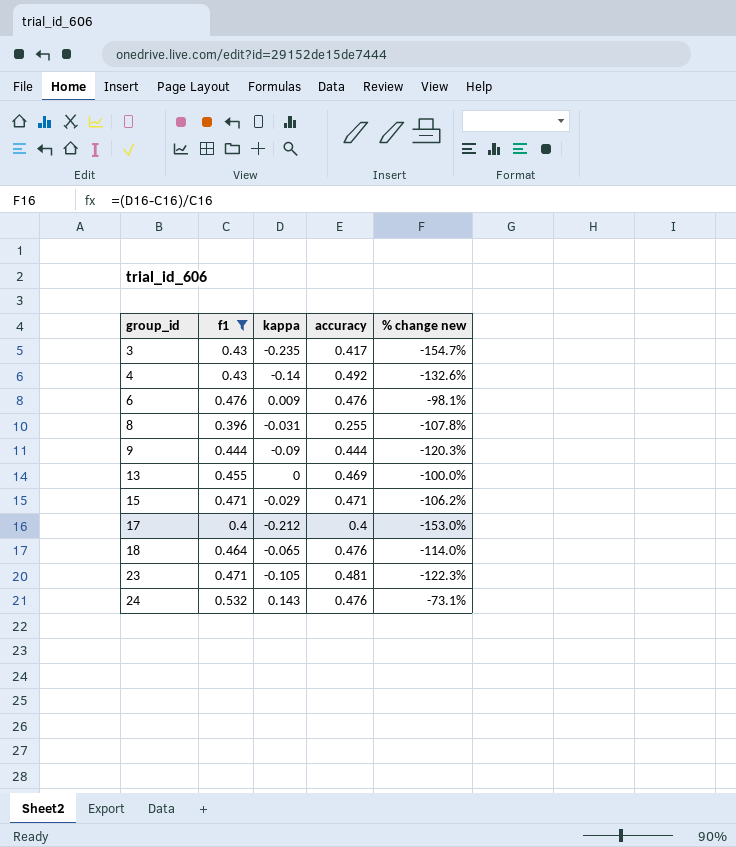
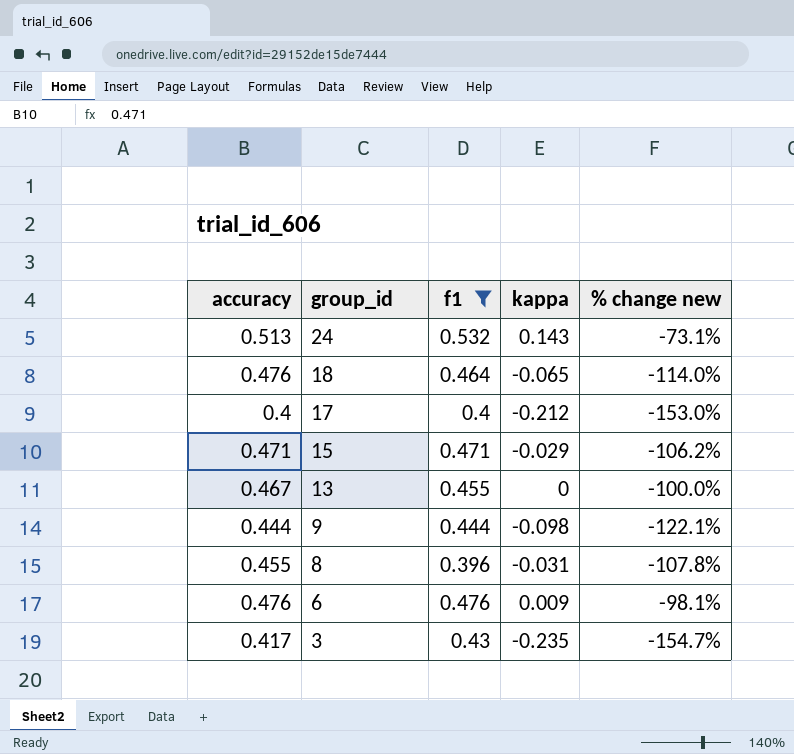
row order: group_id ascending -> group_id descending
column accuracy | position: 4 -> 1
row 4: 0.43 | -0.14 | 0.492 | -132.6% -> none
row 23: 0.471 | -0.105 | 0.481 | -122.3% -> none
24 | accuracy: 0.476 -> 0.513
13 | accuracy: 0.469 -> 0.467
9 | kappa: -0.09 -> -0.098
9 | % change new: -120.3% -> -122.1%
8 | accuracy: 0.255 -> 0.455

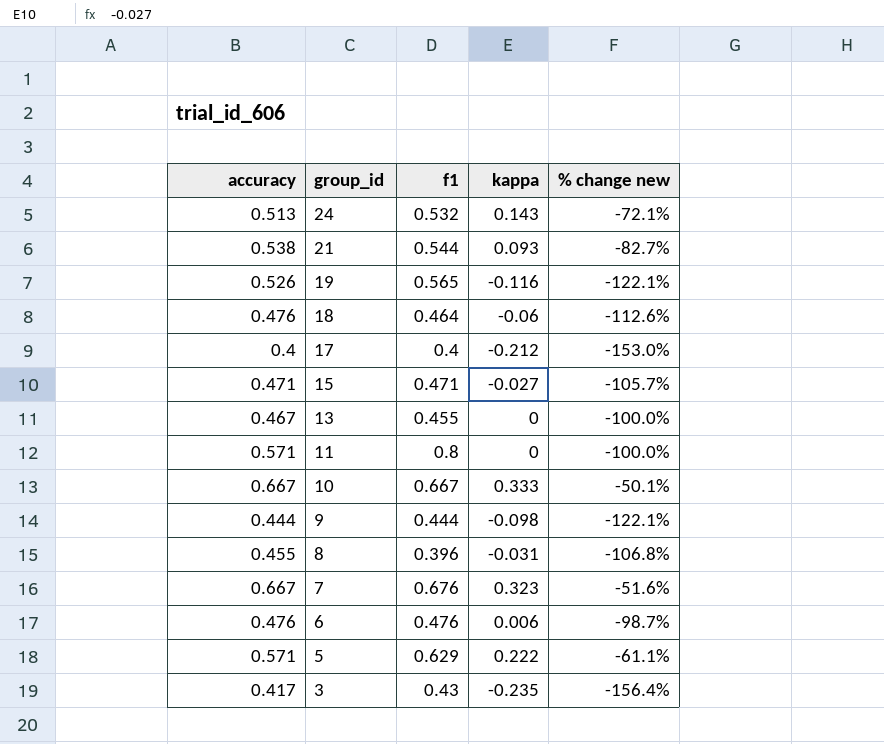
filter: f1 <= 0.532 -> none
column % change new | formula: ([kappa] - [f1]) / [f1] -> ([kappa] - [accuracy]) / [accuracy]
18 | kappa: -0.065 -> -0.06
15 | kappa: -0.029 -> -0.027
6 | kappa: 0.009 -> 0.006

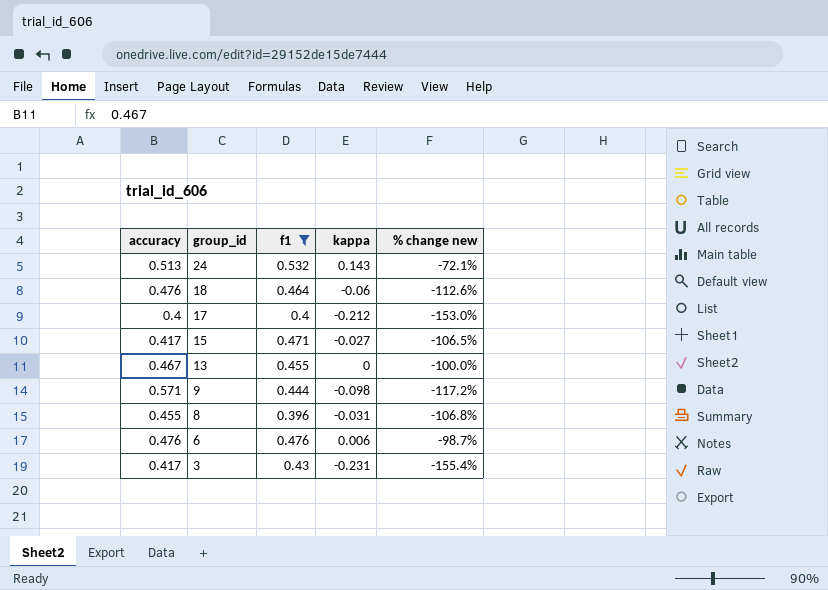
filter: none -> f1 <= 0.532
15 | accuracy: 0.471 -> 0.417
15 | % change new: -105.7% -> -106.5%
9 | accuracy: 0.444 -> 0.571
9 | % change new: -122.1% -> -117.2%
3 | kappa: -0.235 -> -0.231
3 | % change new: -156.4% -> -155.4%

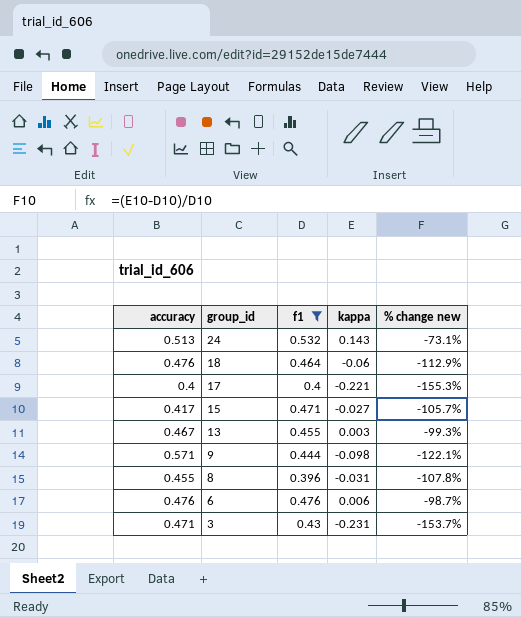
column % change new | formula: ([kappa] - [accuracy]) / [accuracy] -> ([kappa] - [f1]) / [f1]
17 | kappa: -0.212 -> -0.221
13 | kappa: 0 -> 0.003
3 | accuracy: 0.417 -> 0.471

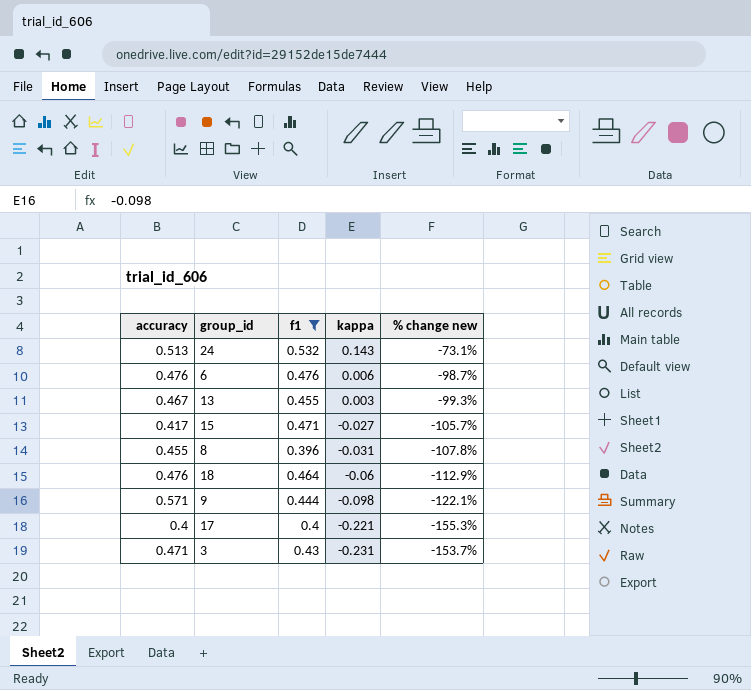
row order: group_id descending -> kappa descending

